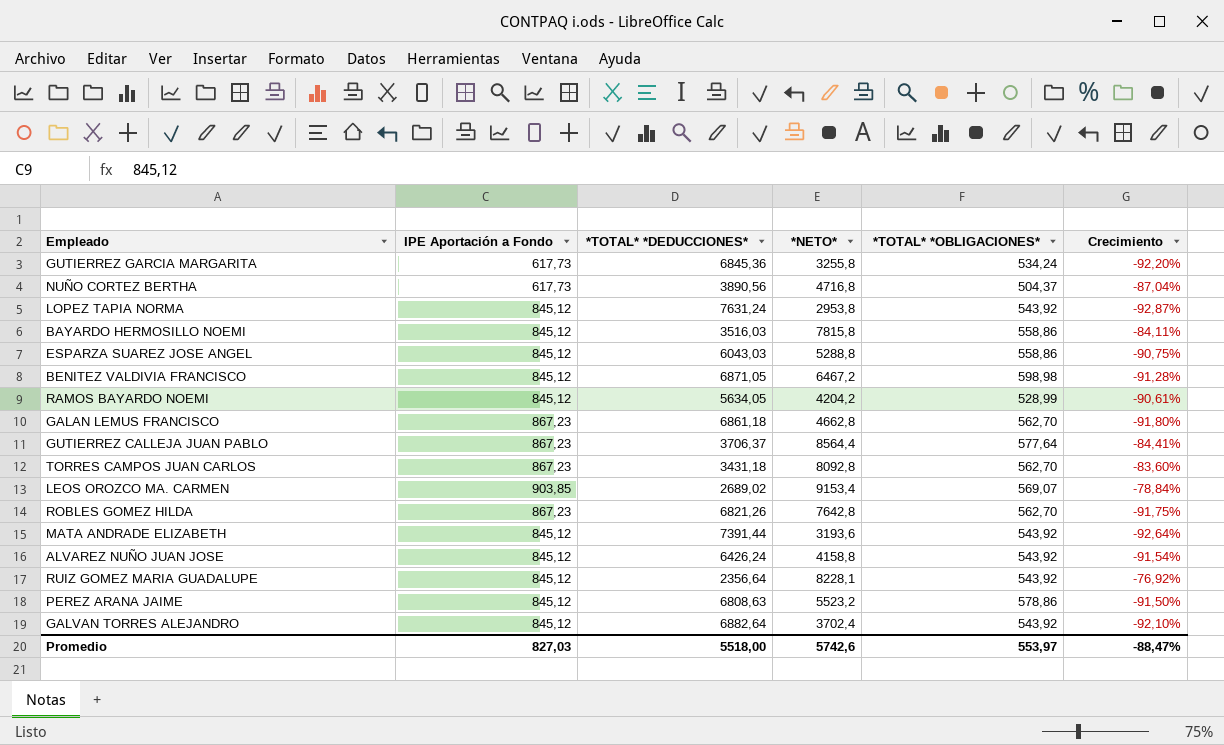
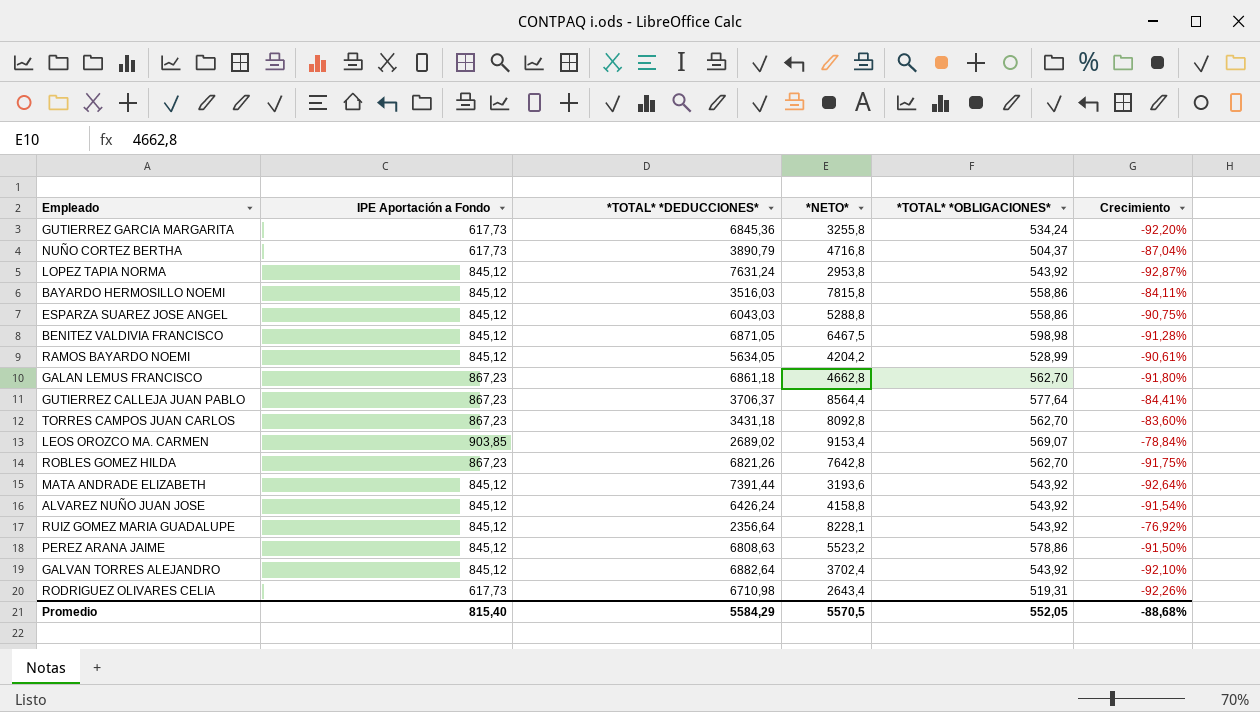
NUÑO CORTEZ BERTHA | *TOTAL* *DEDUCCIONES*: 3890,56 -> 3890,79
BENITEZ VALDIVIA FRANCISCO | *NETO*: 6467,2 -> 6467,5
row RODRIGUEZ OLIVARES CELIA: none -> 617,73 | 6710,98 | 2643,4 | 519,31 | -92,26%
Promedio | IPE Aportación a Fondo: 827,03 -> 815,40
Promedio | *TOTAL* *DEDUCCIONES*: 5518,00 -> 5584,29
Promedio | *NETO*: 5742,6 -> 5570,5
Promedio | *TOTAL* *OBLIGACIONES*: 553,97 -> 552,05
Promedio | Crecimiento: -88,47% -> -88,68%

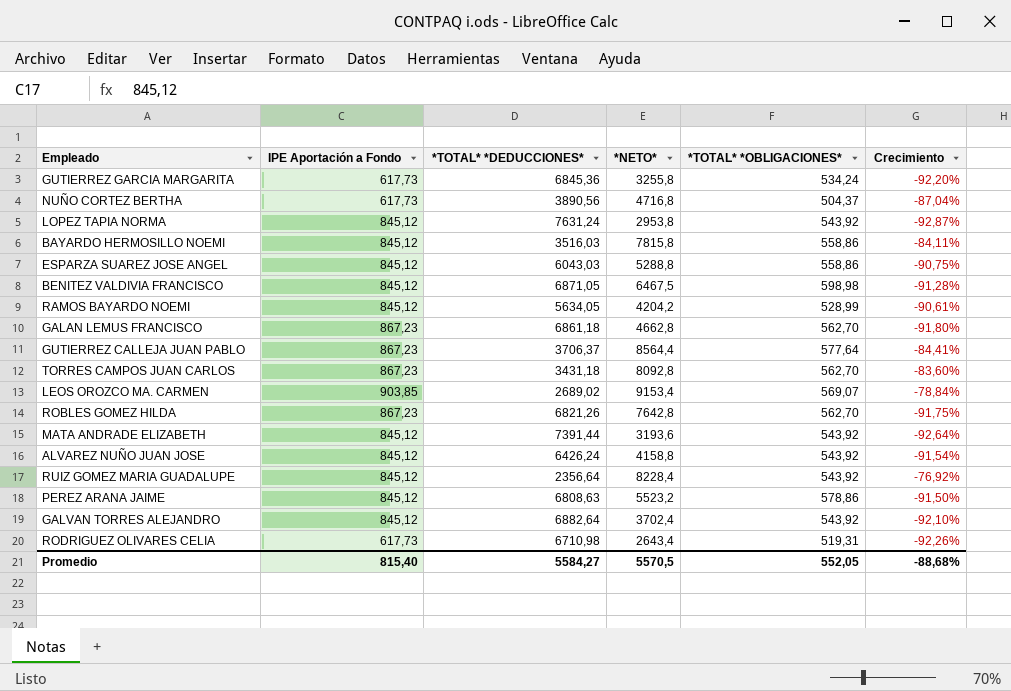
NUÑO CORTEZ BERTHA | *TOTAL* *DEDUCCIONES*: 3890,79 -> 3890,56
RUIZ GOMEZ MARIA GUADALUPE | *NETO*: 8228,1 -> 8228,4
Promedio | *TOTAL* *DEDUCCIONES*: 5584,29 -> 5584,27

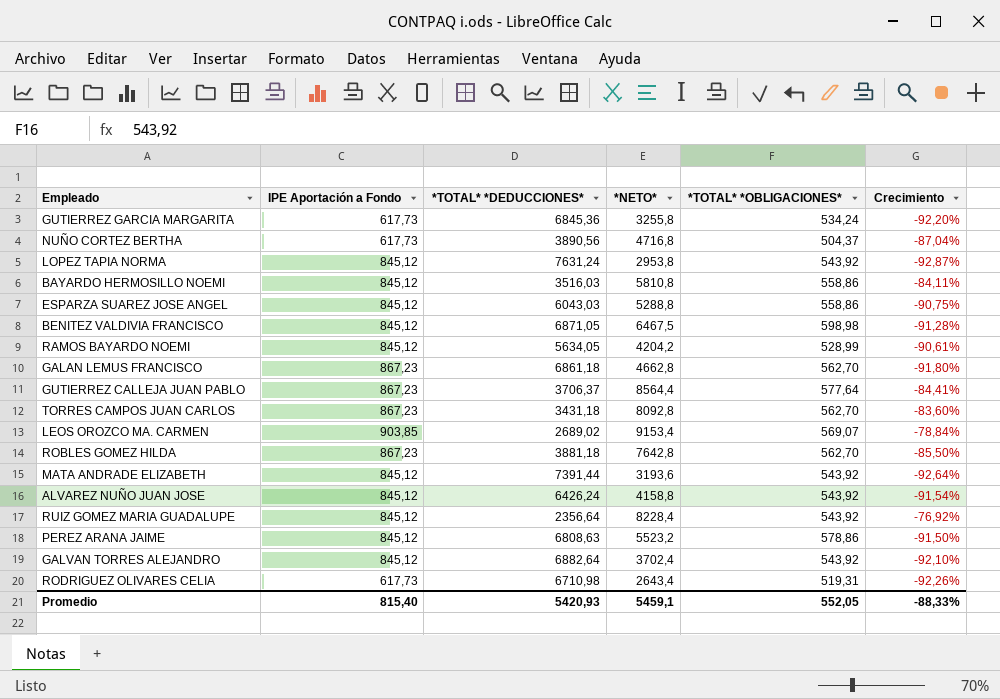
BAYARDO HERMOSILLO NOEMI | *NETO*: 7815,8 -> 5810,8
ROBLES GOMEZ HILDA | *TOTAL* *DEDUCCIONES*: 6821,26 -> 3881,18
ROBLES GOMEZ HILDA | Crecimiento: -91,75% -> -85,50%
Promedio | *TOTAL* *DEDUCCIONES*: 5584,27 -> 5420,93
Promedio | *NETO*: 5570,5 -> 5459,1
Promedio | Crecimiento: -88,68% -> -88,33%

